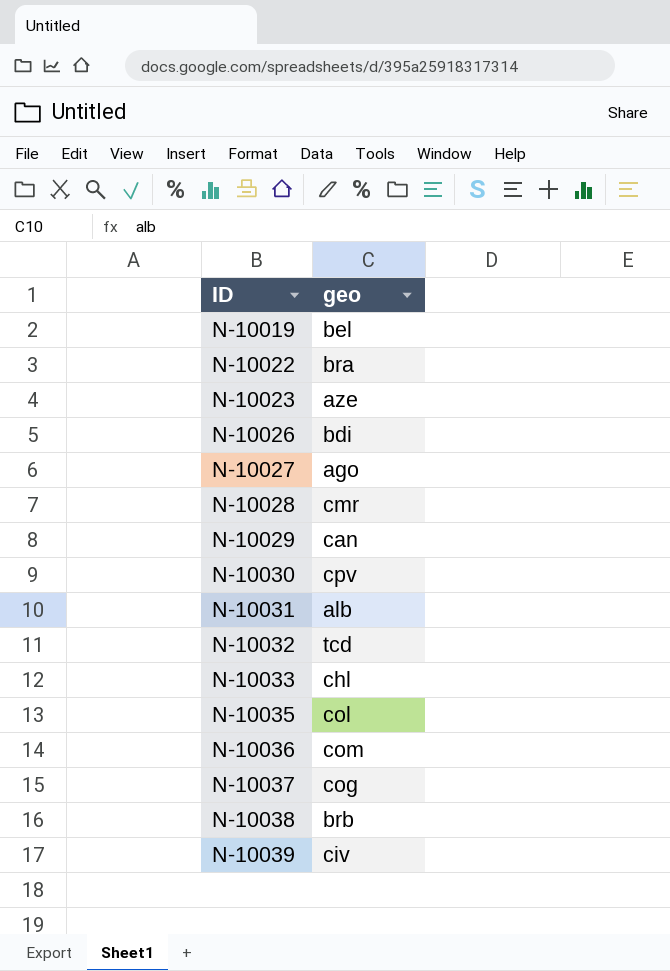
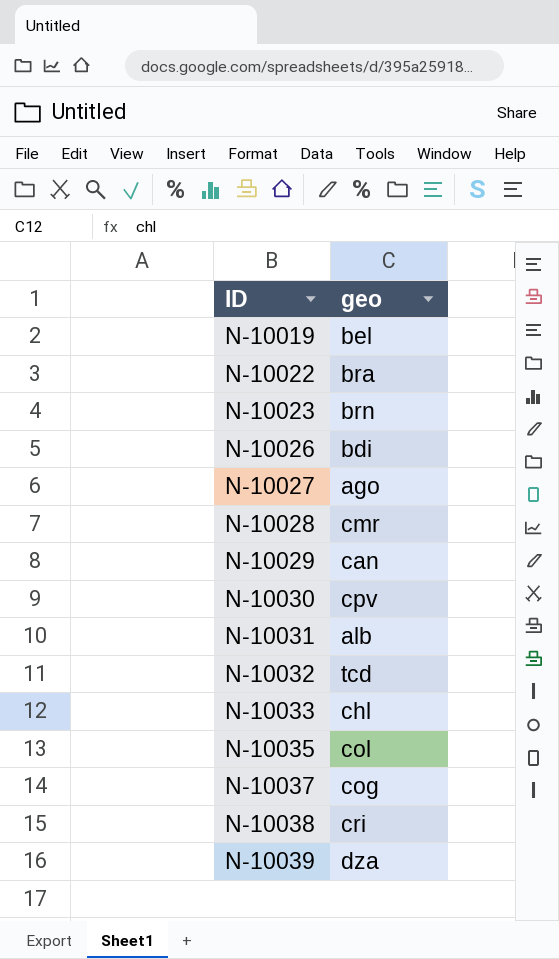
row N-10036: com -> none
N-10023 | geo: aze -> brn
N-10038 | geo: brb -> cri
N-10039 | geo: civ -> dza

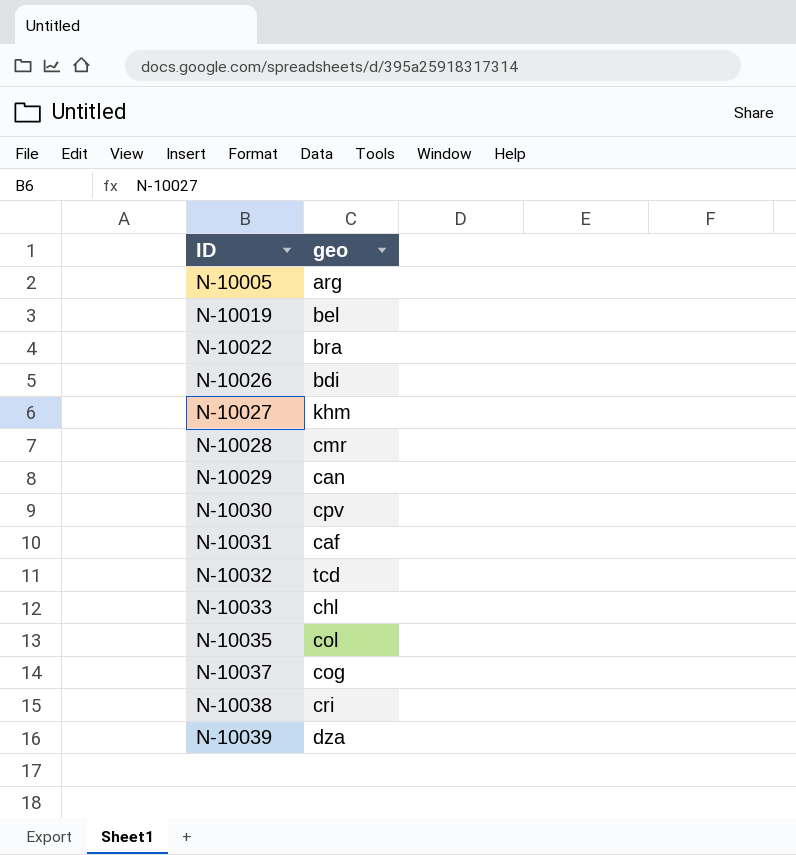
row N-10023: brn -> none
row N-10005: none -> arg
N-10027 | geo: ago -> khm
N-10031 | geo: alb -> caf

